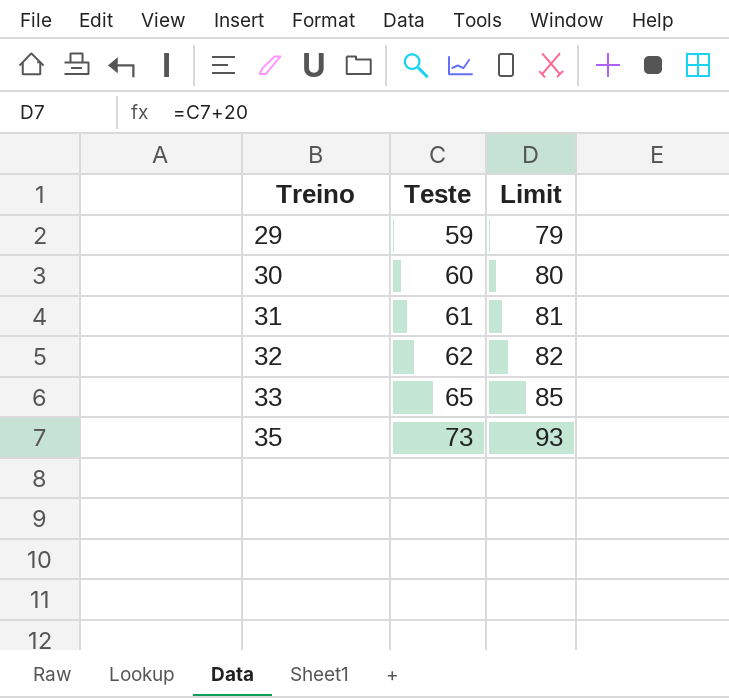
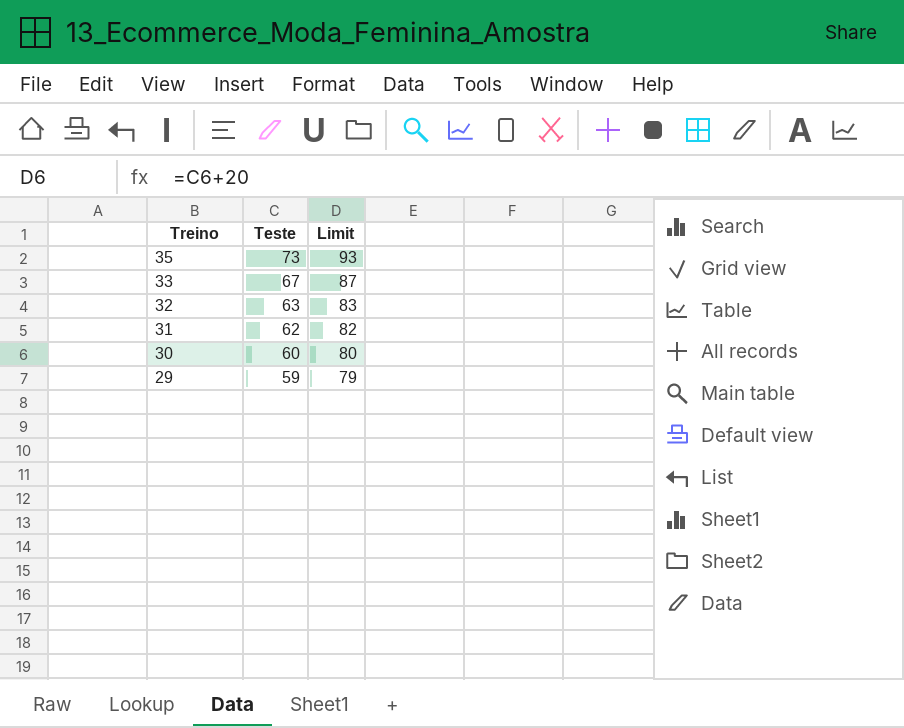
row order: Treino ascending -> Treino descending
33 | Teste: 65 -> 67
33 | Limit: 85 -> 87
32 | Teste: 62 -> 63
32 | Limit: 82 -> 83
31 | Teste: 61 -> 62
31 | Limit: 81 -> 82

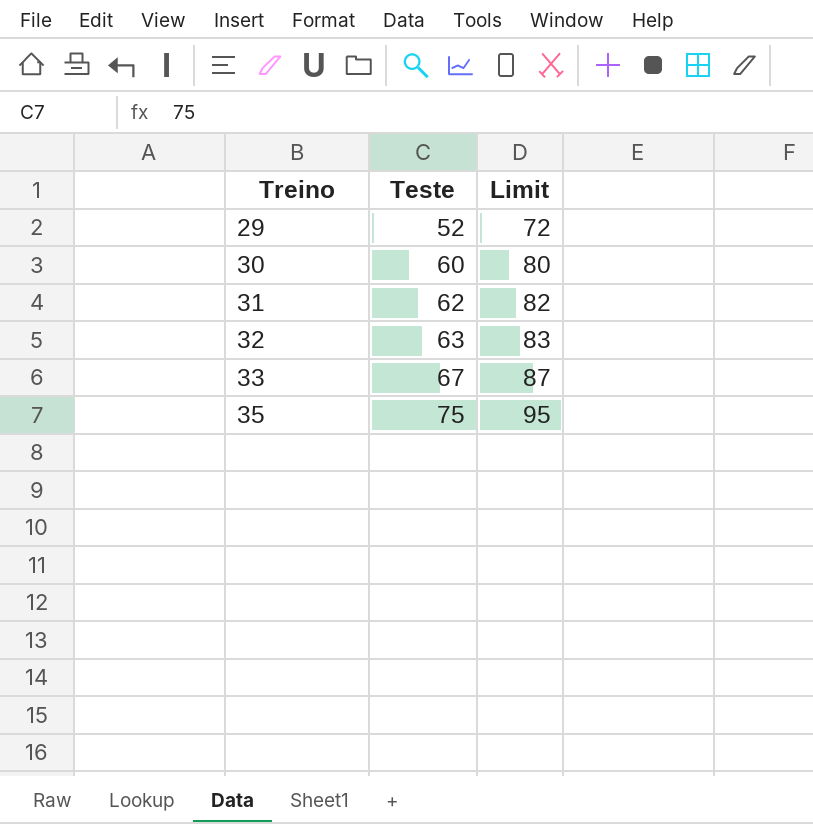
row order: Treino descending -> Treino ascending
29 | Teste: 59 -> 52
29 | Limit: 79 -> 72
35 | Teste: 73 -> 75
35 | Limit: 93 -> 95

